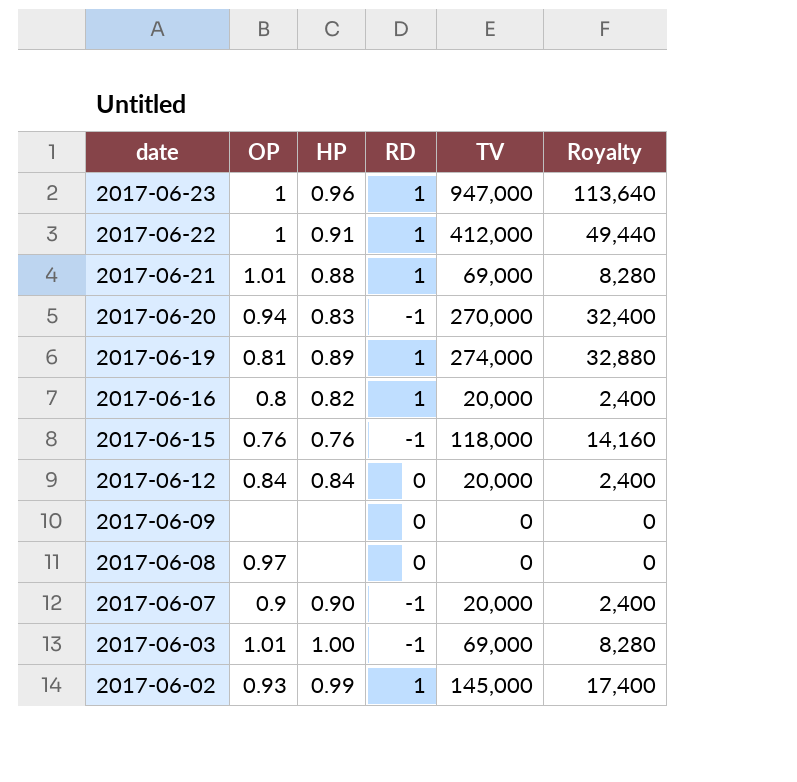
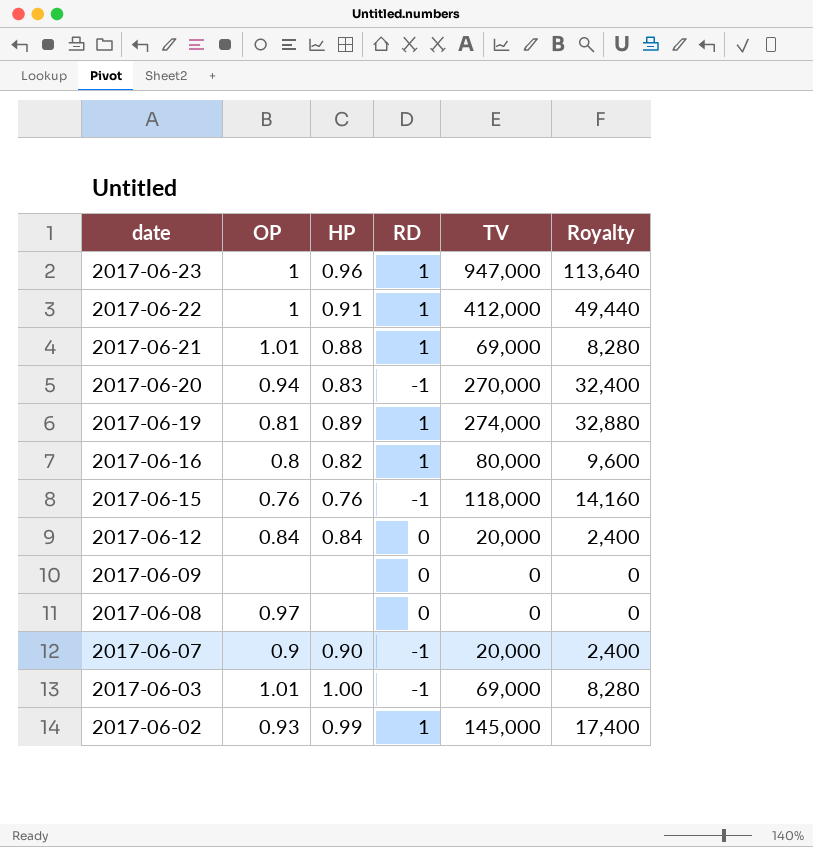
2017-06-16 | TV: 20,000 -> 80,000
2017-06-16 | Royalty: 2,400 -> 9,600

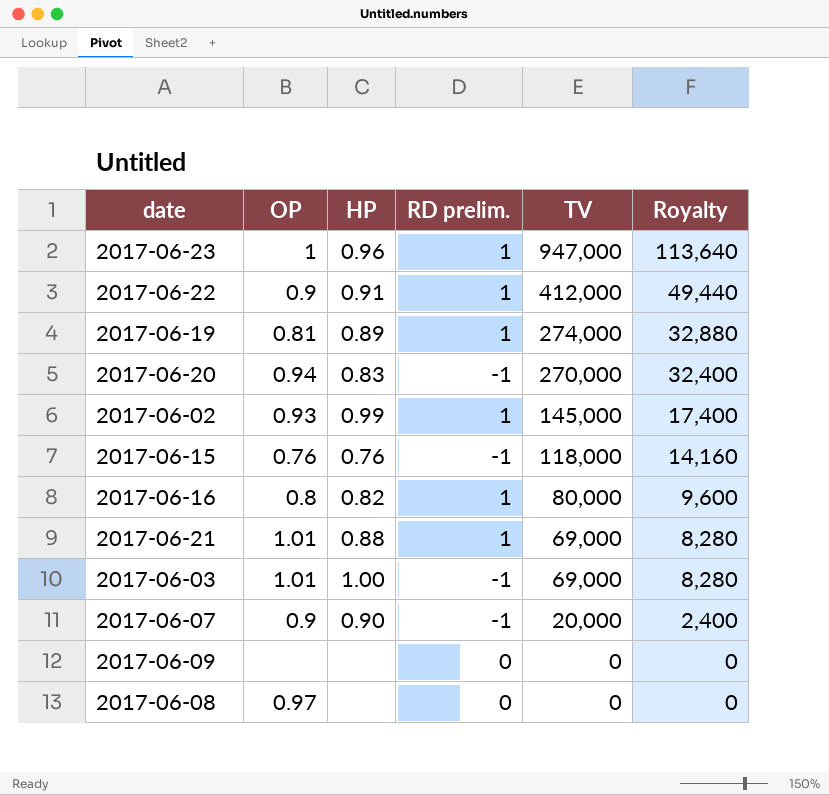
row order: date descending -> TV descending
column name: RD -> RD prelim.
row 2017-06-12: 0.84 | 0.84 | 0 | 20,000 | 2,400 -> none
2017-06-22 | OP: 1 -> 0.9

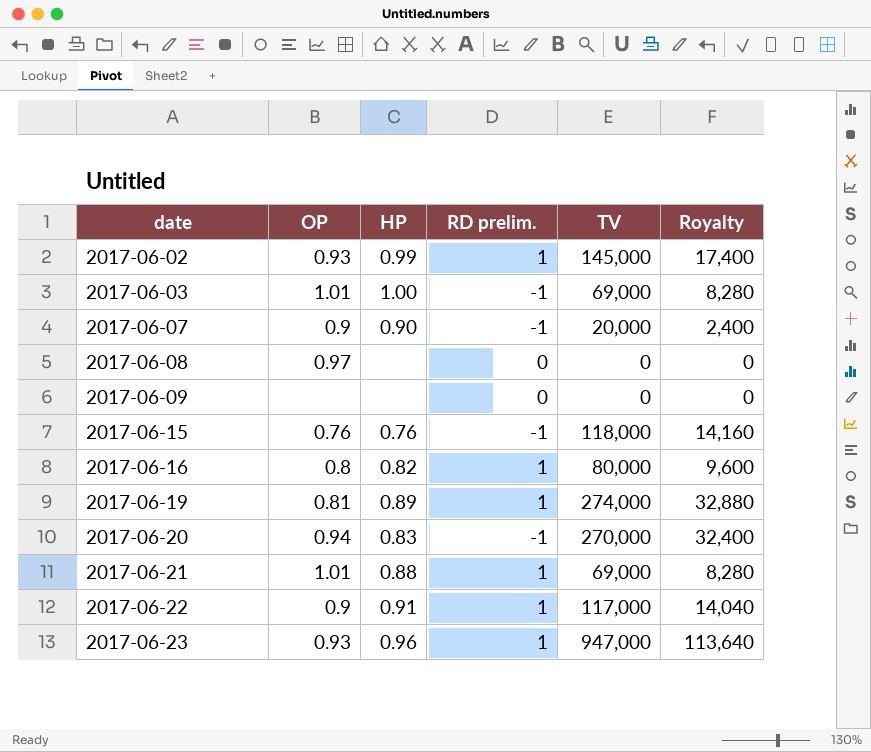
row order: TV descending -> date ascending
2017-06-22 | TV: 412,000 -> 117,000
2017-06-22 | Royalty: 49,440 -> 14,040
2017-06-23 | OP: 1 -> 0.93

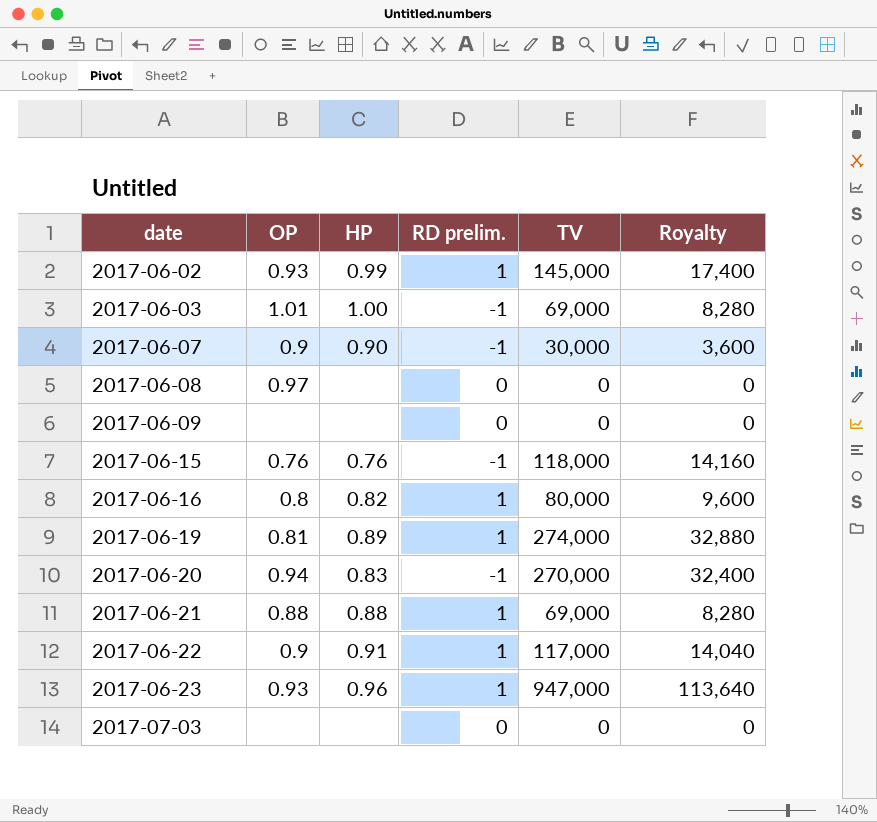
2017-06-07 | TV: 20,000 -> 30,000
2017-06-07 | Royalty: 2,400 -> 3,600
2017-06-21 | OP: 1.01 -> 0.88
row 2017-07-03: none -> none | none | 0 | 0 | 0

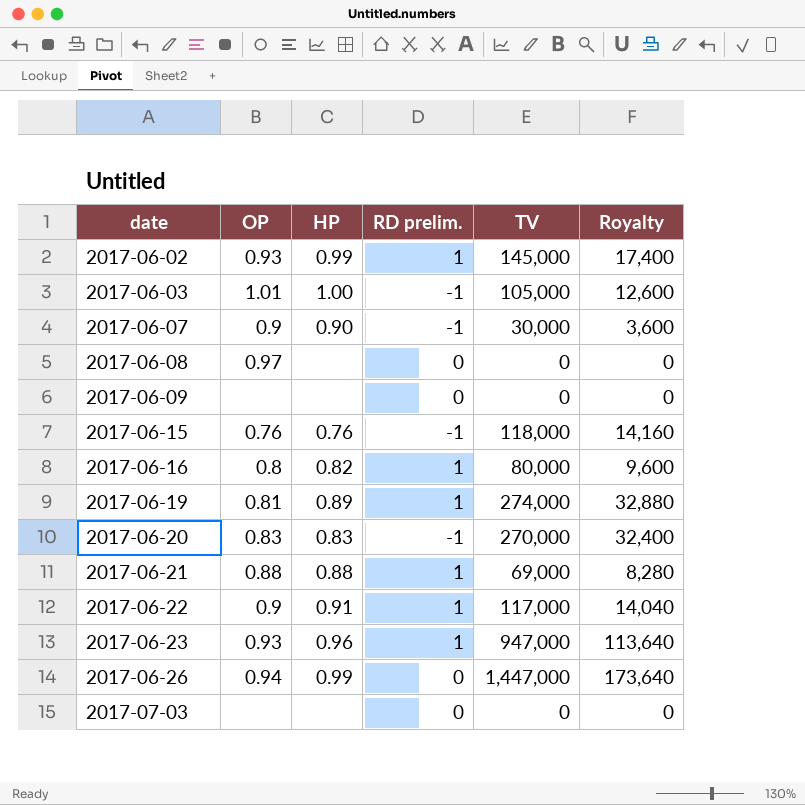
2017-06-03 | TV: 69,000 -> 105,000
2017-06-03 | Royalty: 8,280 -> 12,600
2017-06-20 | OP: 0.94 -> 0.83
row 2017-06-26: none -> 0.94 | 0.99 | 0 | 1,447,000 | 173,640

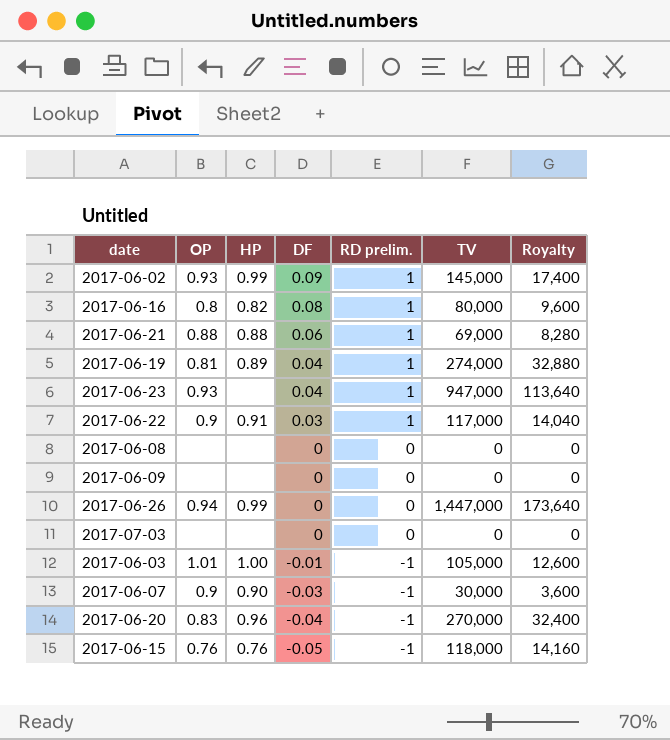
row order: date ascending -> DF descending
column DF | position: none -> 4
2017-06-23 | HP: 0.96 -> none
2017-06-08 | OP: 0.97 -> none
2017-06-20 | HP: 0.83 -> 0.96

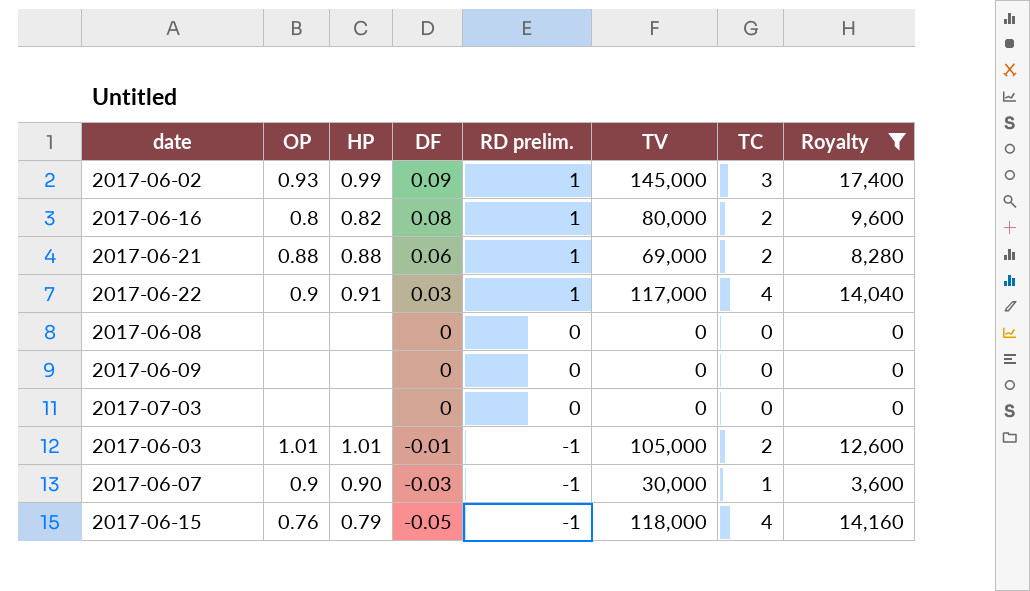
filter: none -> Royalty <= 17,400
column TC | position: none -> 7
2017-06-03 | HP: 1.00 -> 1.01
2017-06-15 | HP: 0.76 -> 0.79

